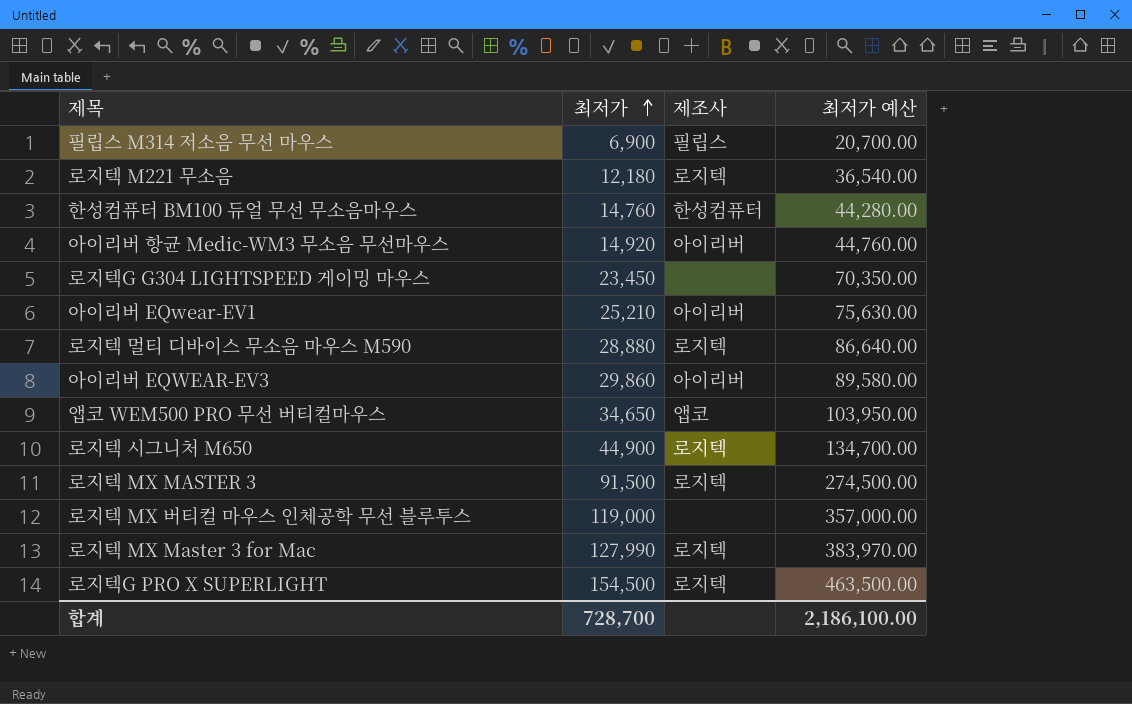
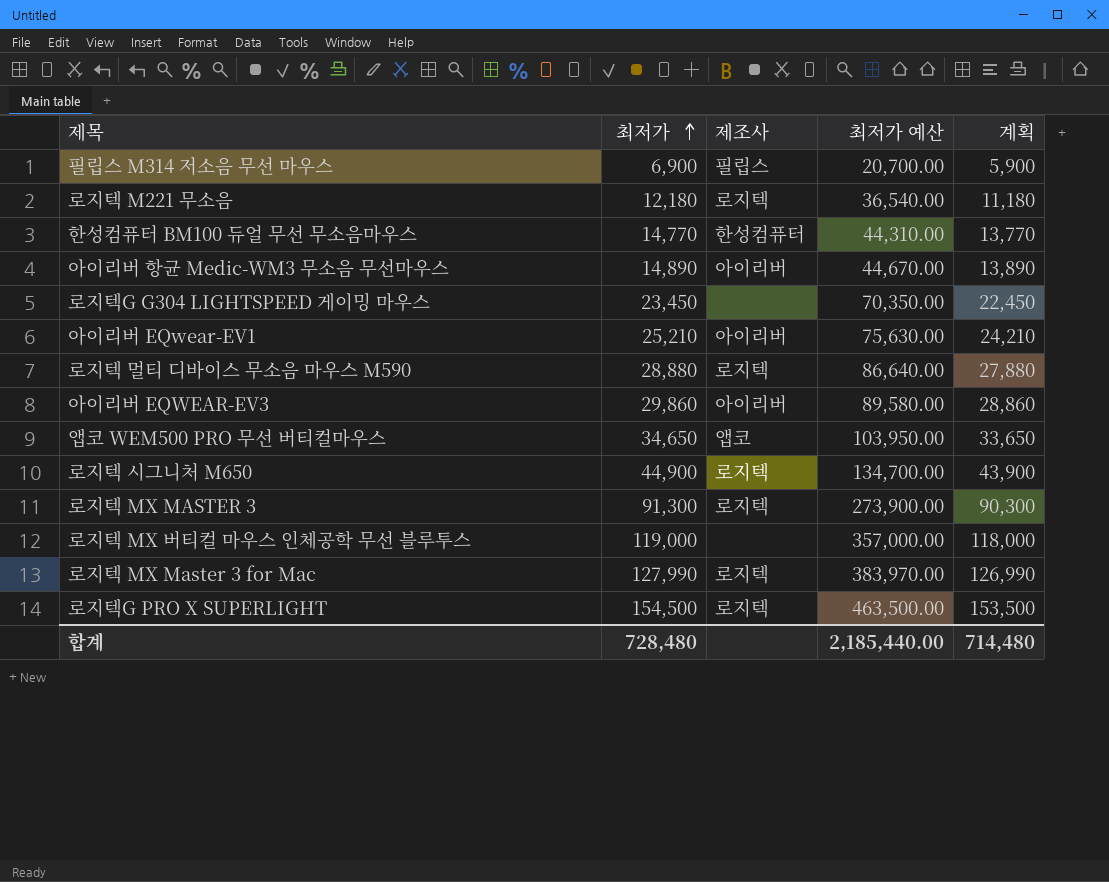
column 계획 | formula: none -> [최저가] - 1000
한성컴퓨터 BM100 듀얼 무선 무소음마우스 | 최저가: 14,760 -> 14,770
한성컴퓨터 BM100 듀얼 무선 무소음마우스 | 최저가 예산: 44,280.00 -> 44,310.00
아이리버 항균 Medic-WM3 무소음 무선마우스 | 최저가: 14,920 -> 14,890
아이리버 항균 Medic-WM3 무소음 무선마우스 | 최저가 예산: 44,760.00 -> 44,670.00
로지텍 MX MASTER 3 | 최저가: 91,500 -> 91,300
로지텍 MX MASTER 3 | 최저가 예산: 274,500.00 -> 273,900.00
합계 | 최저가: 728,700 -> 728,480
합계 | 최저가 예산: 2,186,100.00 -> 2,185,440.00

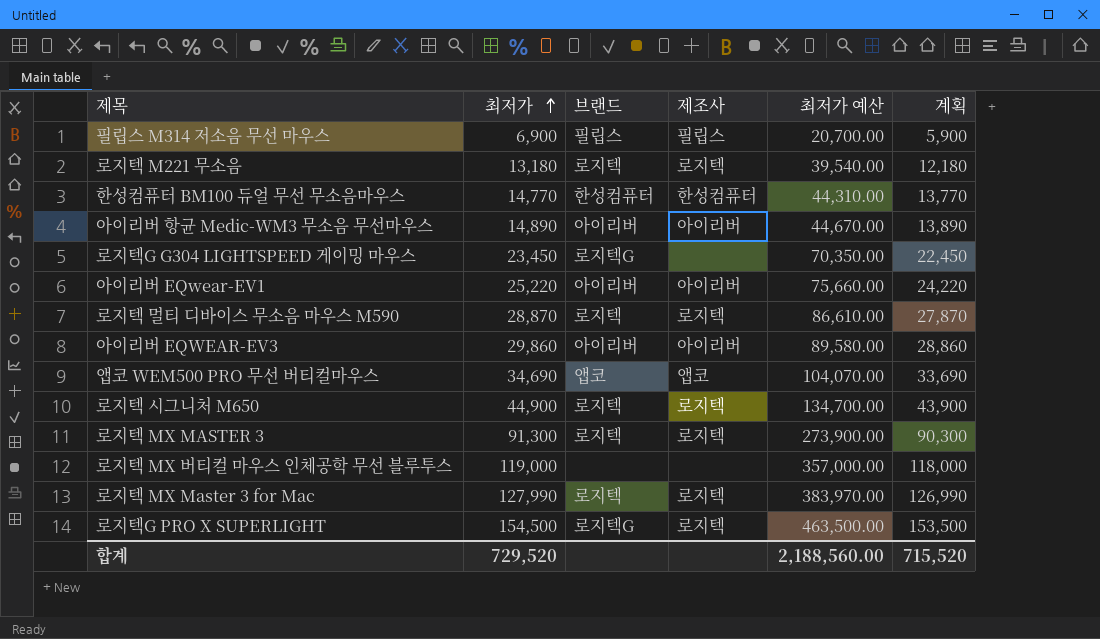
column 브랜드 | position: none -> 3
로지텍 M221 무소음 | 최저가: 12,180 -> 13,180
로지텍 M221 무소음 | 최저가 예산: 36,540.00 -> 39,540.00
로지텍 M221 무소음 | 계획: 11,180 -> 12,180
아이리버 EQwear-EV1 | 최저가: 25,210 -> 25,220
아이리버 EQwear-EV1 | 최저가 예산: 75,630.00 -> 75,660.00
아이리버 EQwear-EV1 | 계획: 24,210 -> 24,220
로지텍 멀티 디바이스 무소음 마우스 M590 | 최저가: 28,880 -> 28,870
로지텍 멀티 디바이스 무소음 마우스 M590 | 최저가 예산: 86,640.00 -> 86,610.00
로지텍 멀티 디바이스 무소음 마우스 M590 | 계획: 27,880 -> 27,870
앱코 WEM500 PRO 무선 버티컬마우스 | 최저가: 34,650 -> 34,690
앱코 WEM500 PRO 무선 버티컬마우스 | 최저가 예산: 103,950.00 -> 104,070.00
앱코 WEM500 PRO 무선 버티컬마우스 | 계획: 33,650 -> 33,690
합계 | 최저가: 728,480 -> 729,520
합계 | 최저가 예산: 2,185,440.00 -> 2,188,560.00
합계 | 계획: 714,480 -> 715,520

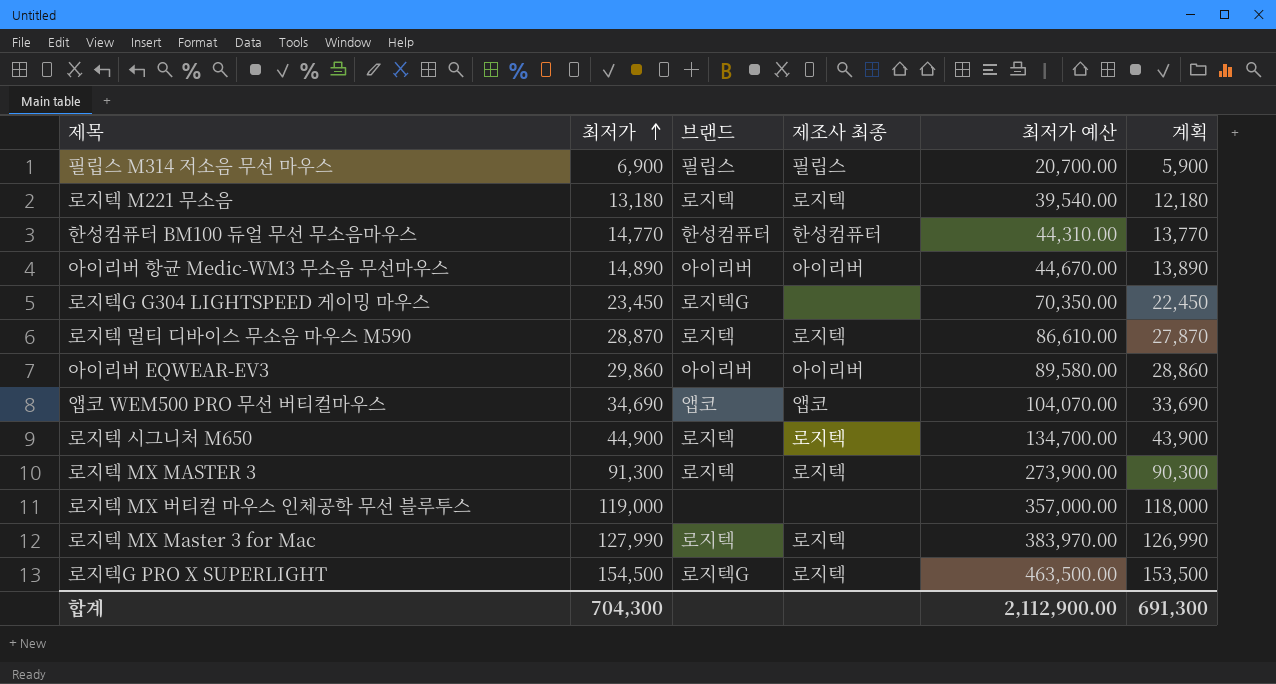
column name: 제조사 -> 제조사 최종
row 아이리버 EQwear-EV1: 25,220 | 아이리버 | 아이리버 | 75,660.00 | 24,220 -> none
합계 | 최저가: 729,520 -> 704,300
합계 | 최저가 예산: 2,188,560.00 -> 2,112,900.00
합계 | 계획: 715,520 -> 691,300

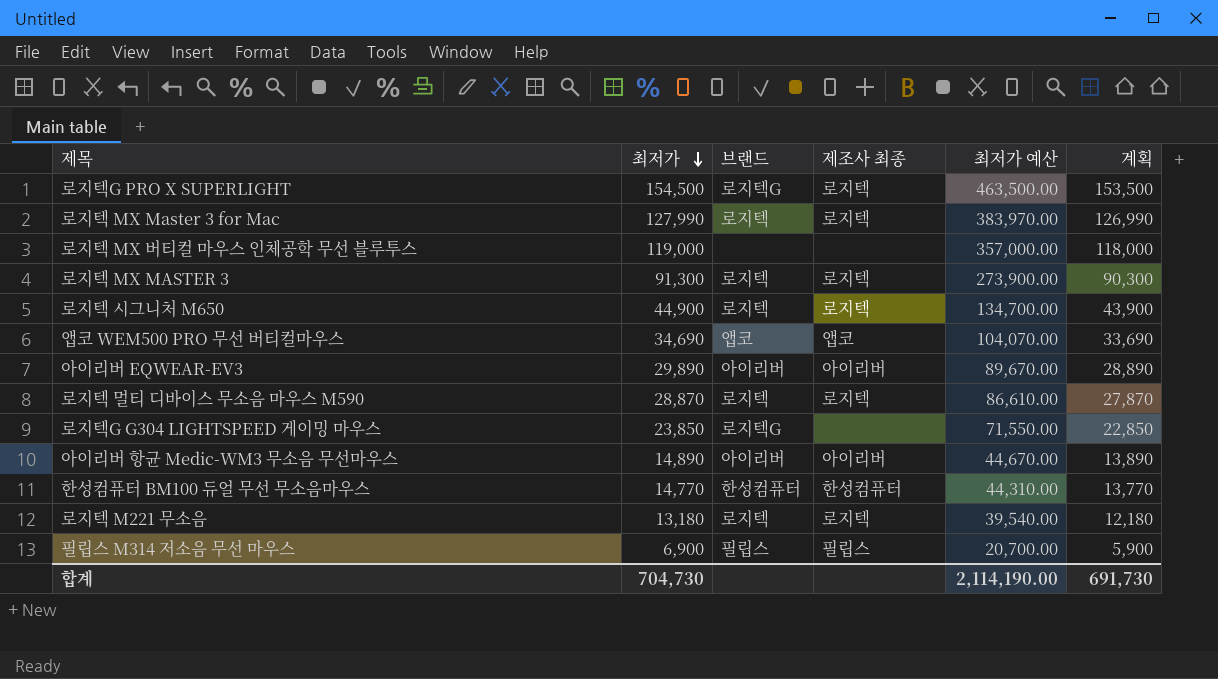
row order: 최저가 ascending -> 최저가 descending
아이리버 EQWEAR-EV3 | 최저가: 29,860 -> 29,890
아이리버 EQWEAR-EV3 | 최저가 예산: 89,580.00 -> 89,670.00
아이리버 EQWEAR-EV3 | 계획: 28,860 -> 28,890
로지텍G G304 LIGHTSPEED 게이밍 마우스 | 최저가: 23,450 -> 23,850
로지텍G G304 LIGHTSPEED 게이밍 마우스 | 최저가 예산: 70,350.00 -> 71,550.00
로지텍G G304 LIGHTSPEED 게이밍 마우스 | 계획: 22,450 -> 22,850
합계 | 최저가: 704,300 -> 704,730
합계 | 최저가 예산: 2,112,900.00 -> 2,114,190.00
합계 | 계획: 691,300 -> 691,730

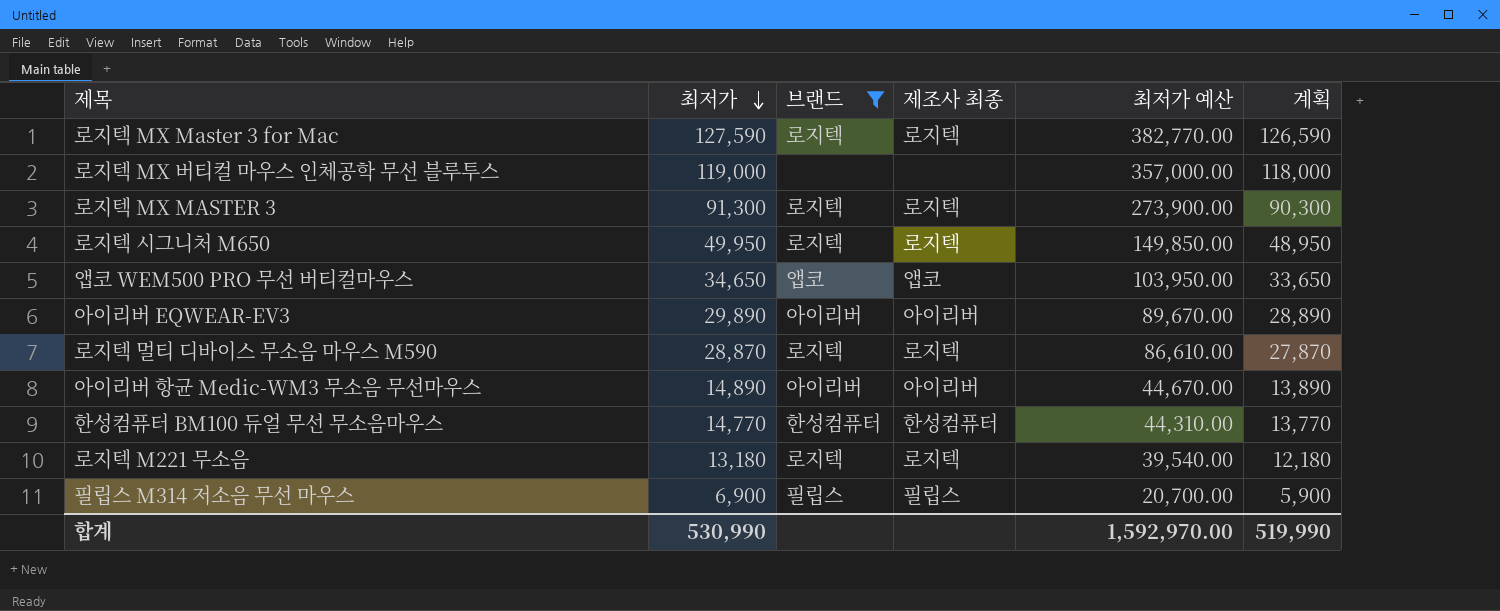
filter: none -> 브랜드 != 로지텍G
로지텍 MX Master 3 for Mac | 최저가: 127,990 -> 127,590
로지텍 MX Master 3 for Mac | 최저가 예산: 383,970.00 -> 382,770.00
로지텍 MX Master 3 for Mac | 계획: 126,990 -> 126,590
로지텍 시그니처 M650 | 최저가: 44,900 -> 49,950
로지텍 시그니처 M650 | 최저가 예산: 134,700.00 -> 149,850.00
로지텍 시그니처 M650 | 계획: 43,900 -> 48,950
앱코 WEM500 PRO 무선 버티컬마우스 | 최저가: 34,690 -> 34,650
앱코 WEM500 PRO 무선 버티컬마우스 | 최저가 예산: 104,070.00 -> 103,950.00
앱코 WEM500 PRO 무선 버티컬마우스 | 계획: 33,690 -> 33,650
합계 | 최저가: 704,730 -> 530,990
합계 | 최저가 예산: 2,114,190.00 -> 1,592,970.00
합계 | 계획: 691,730 -> 519,990

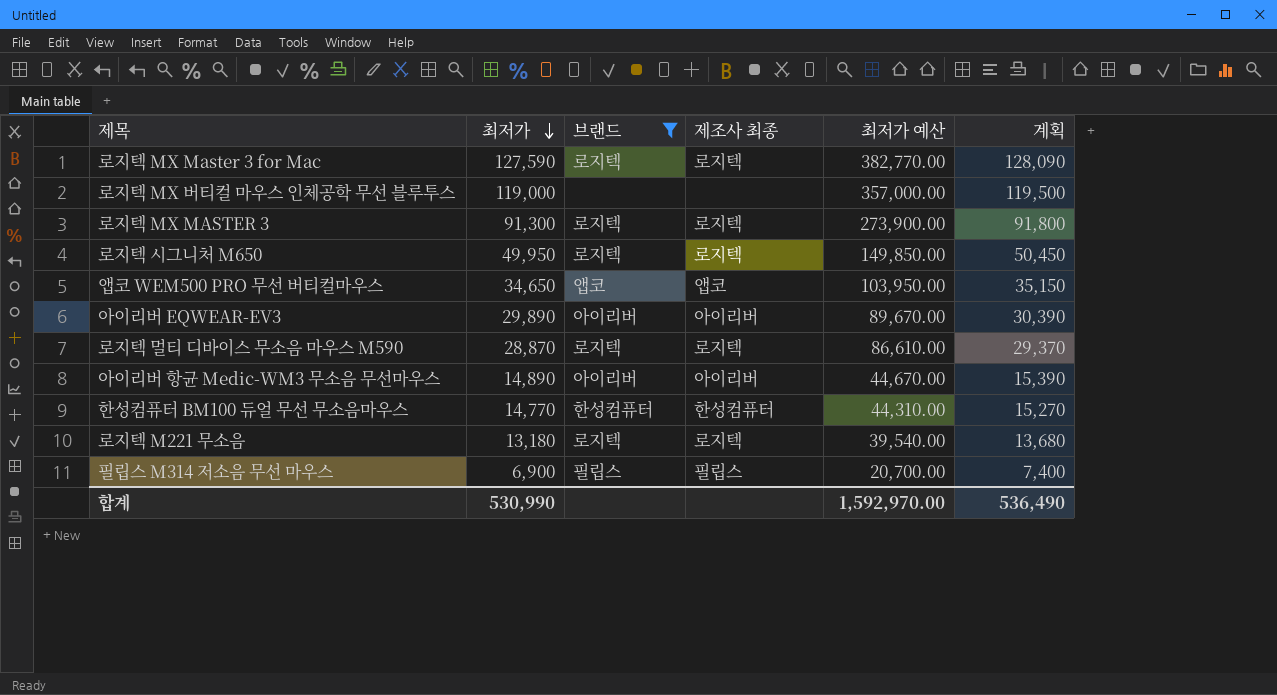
column 계획 | formula: [최저가] - 1000 -> [최저가] + 500
합계 | 계획: 519,990 -> 536,490

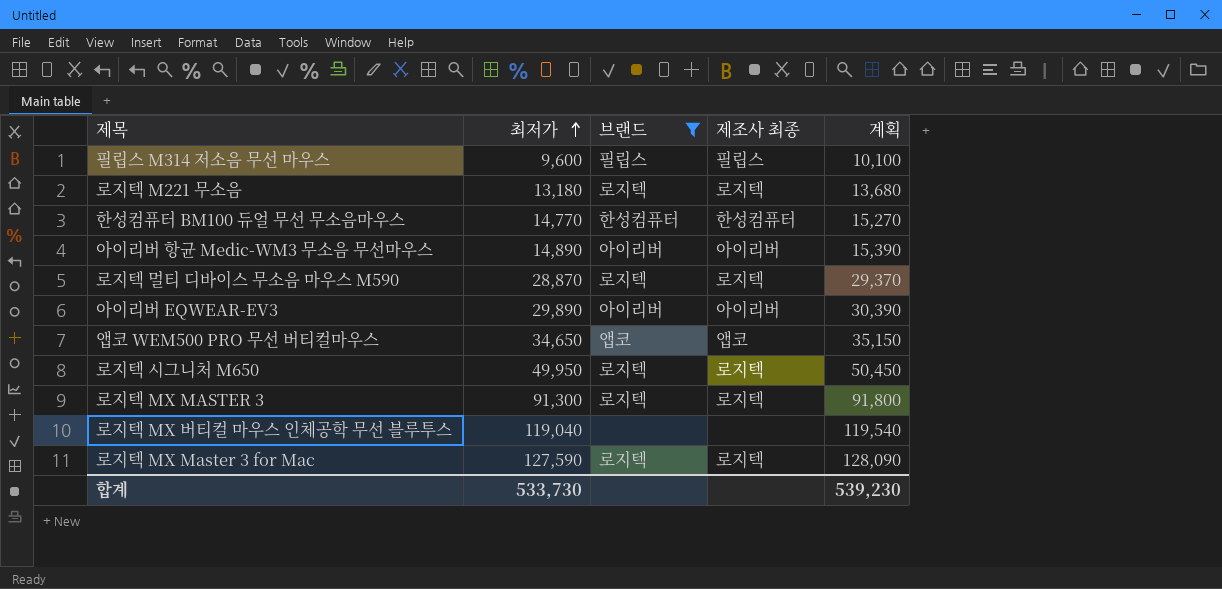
row order: 최저가 descending -> 최저가 ascending
column 최저가 예산 | formula: [최저가] * 3 -> none
필립스 M314 저소음 무선 마우스 | 최저가: 6,900 -> 9,600
필립스 M314 저소음 무선 마우스 | 계획: 7,400 -> 10,100
로지텍 MX 버티컬 마우스 인체공학 무선 블루투스 | 최저가: 119,000 -> 119,040
로지텍 MX 버티컬 마우스 인체공학 무선 블루투스 | 계획: 119,500 -> 119,540
합계 | 최저가: 530,990 -> 533,730
합계 | 계획: 536,490 -> 539,230

